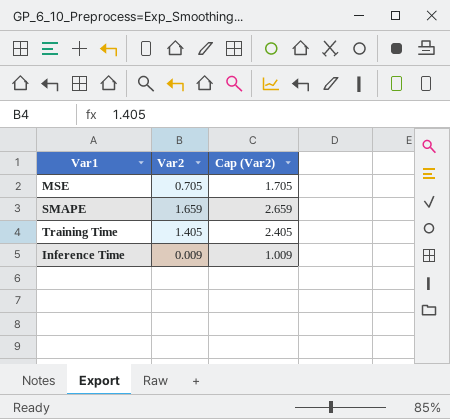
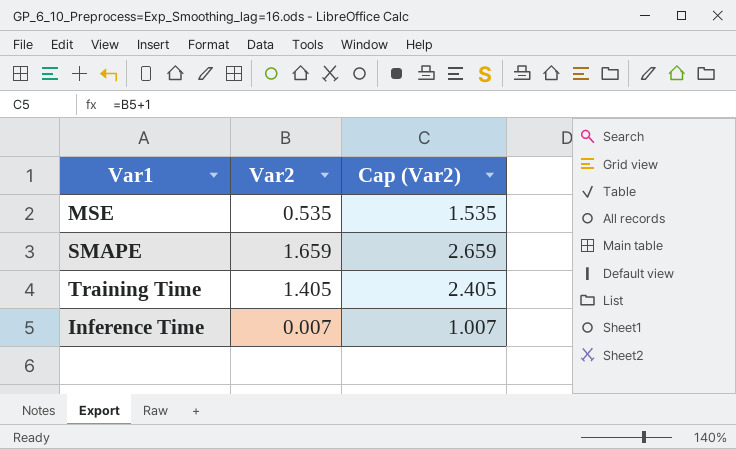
MSE | Var2: 0.705 -> 0.535
MSE | Cap (Var2): 1.705 -> 1.535
Inference Time | Var2: 0.009 -> 0.007
Inference Time | Cap (Var2): 1.009 -> 1.007

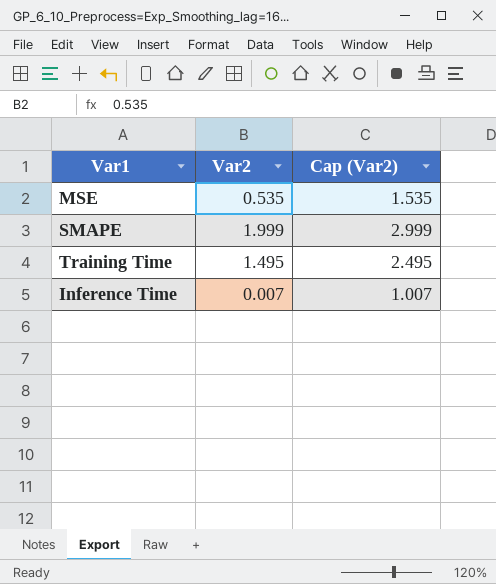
SMAPE | Var2: 1.659 -> 1.999
SMAPE | Cap (Var2): 2.659 -> 2.999
Training Time | Var2: 1.405 -> 1.495
Training Time | Cap (Var2): 2.405 -> 2.495

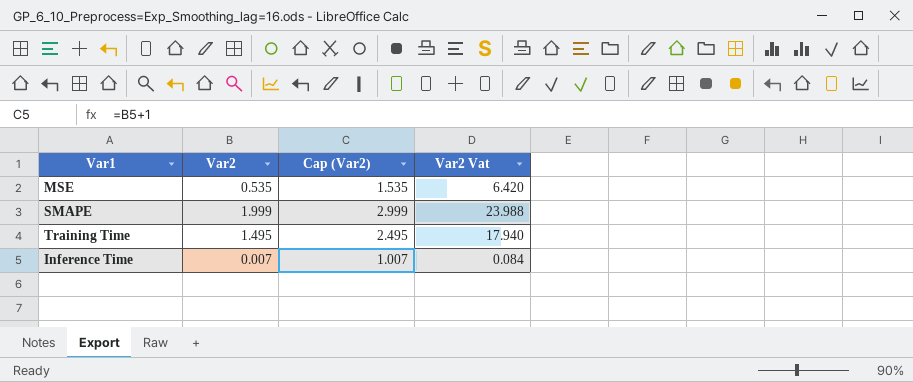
column Var2 Vat | formula: none -> [Var2] * 12

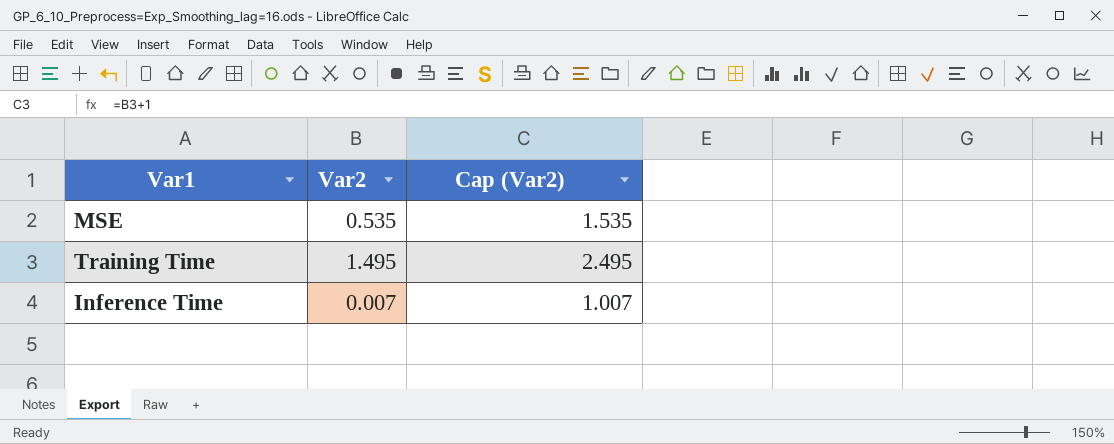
column Var2 Vat | formula: [Var2] * 12 -> none
row SMAPE: 1.999 | 2.999 | 23.988 -> none

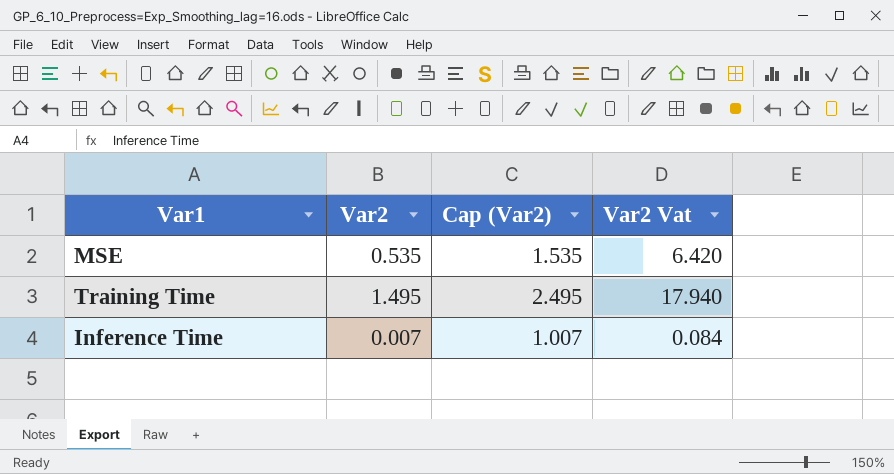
column Var2 Vat | formula: none -> [Var2] * 12

